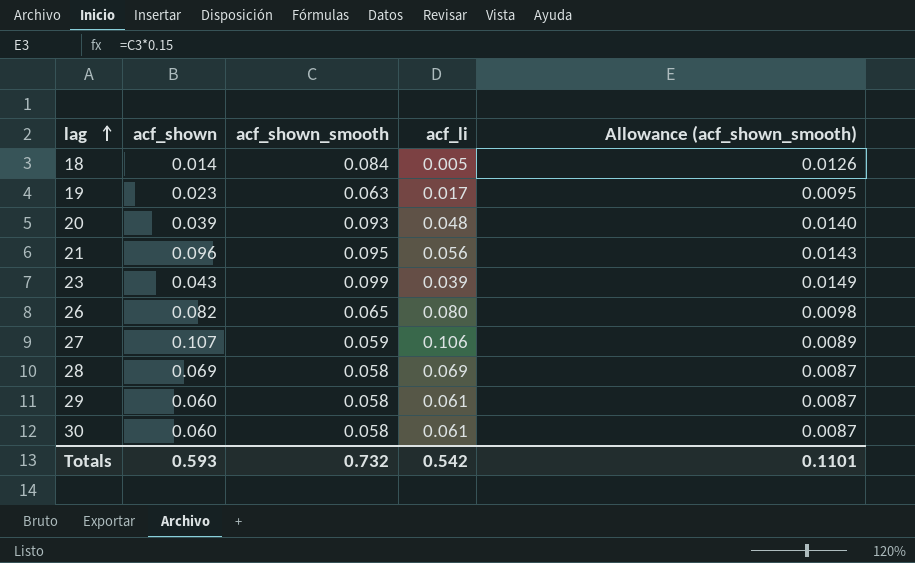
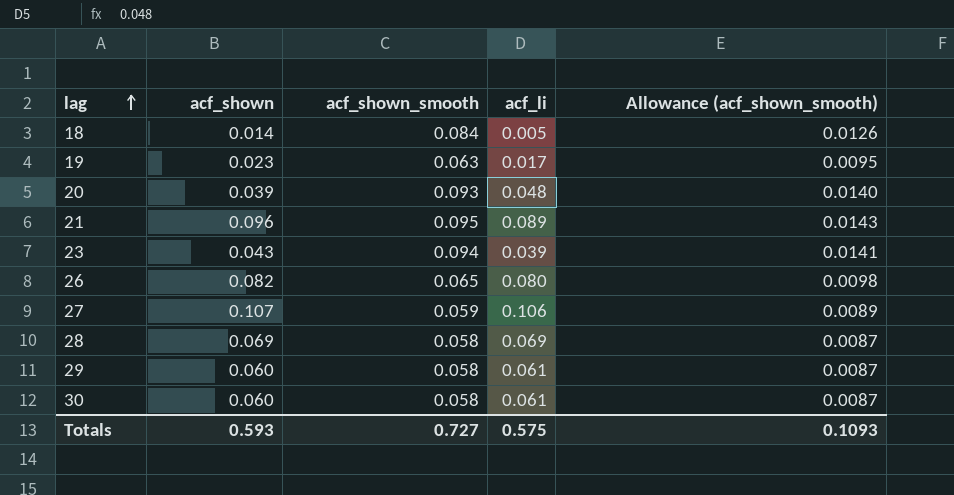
21 | acf_li: 0.056 -> 0.089
23 | acf_shown_smooth: 0.099 -> 0.094
23 | Allowance (acf_shown_smooth): 0.0149 -> 0.0141
Totals | acf_shown_smooth: 0.732 -> 0.727
Totals | acf_li: 0.542 -> 0.575
Totals | Allowance (acf_shown_smooth): 0.1101 -> 0.1093

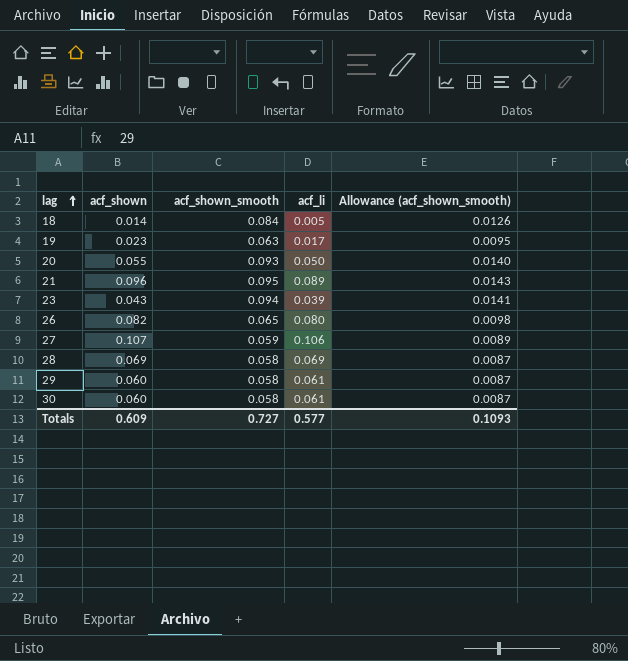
20 | acf_shown: 0.039 -> 0.055
20 | acf_li: 0.048 -> 0.050
Totals | acf_shown: 0.593 -> 0.609
Totals | acf_li: 0.575 -> 0.577

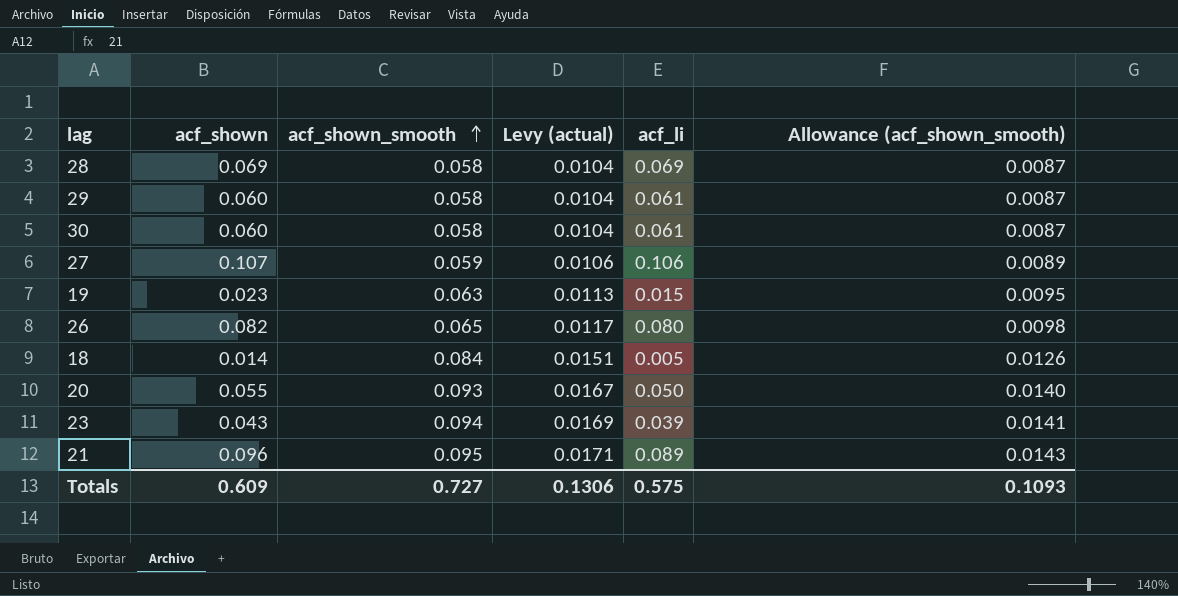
row order: lag ascending -> acf_shown_smooth ascending
column Levy (actual) | formula: none -> [acf_shown_smooth] * 0.18
19 | acf_li: 0.017 -> 0.015
Totals | acf_li: 0.577 -> 0.575

